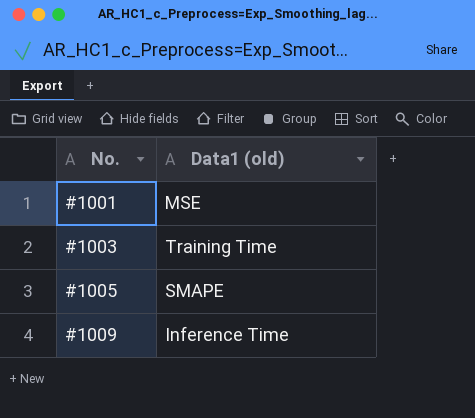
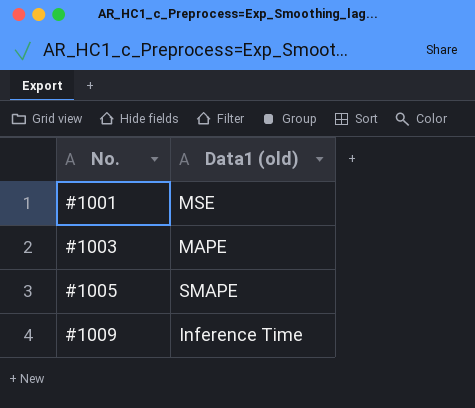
#1003 | Data1 (old): Training Time -> MAPE

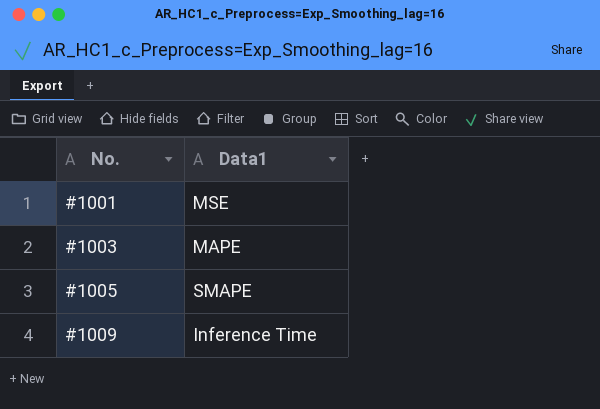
column name: Data1 (old) -> Data1

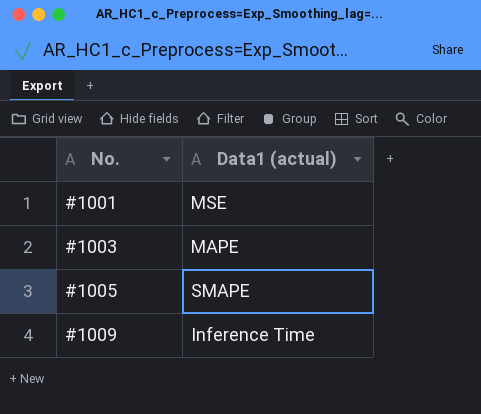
column name: Data1 -> Data1 (actual)

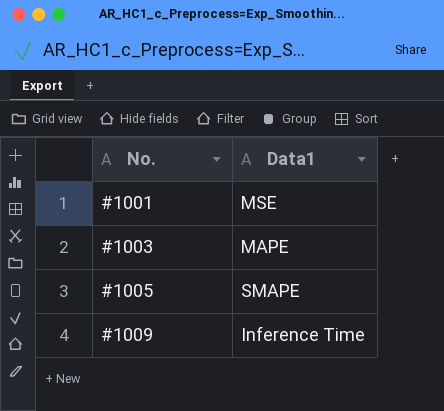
column name: Data1 (actual) -> Data1

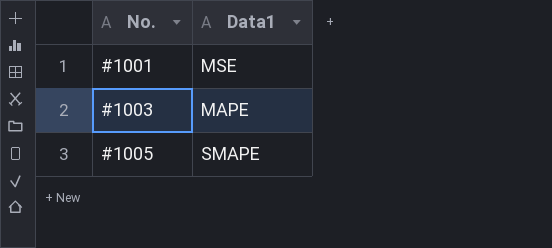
row #1009: Inference Time -> none

